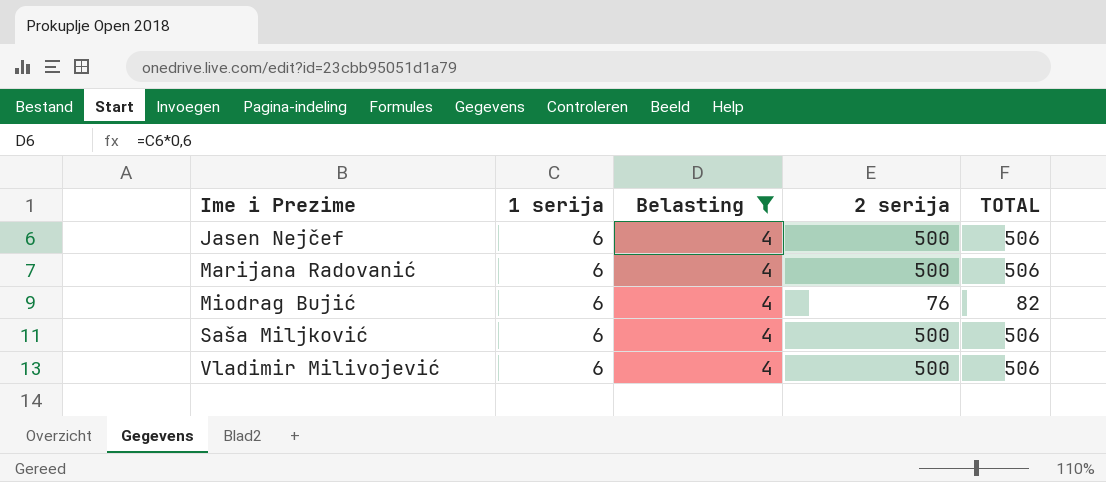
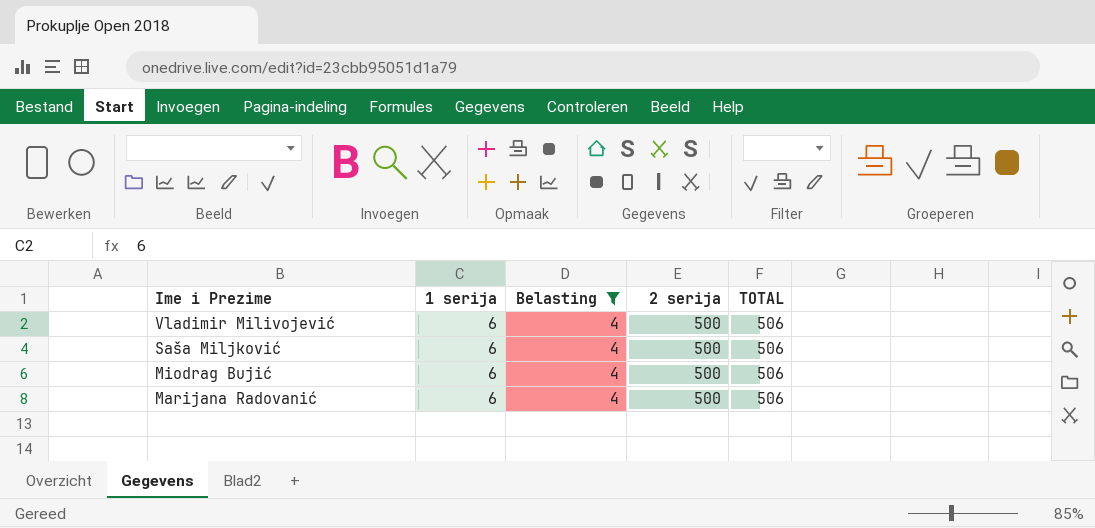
row order: Ime i Prezime ascending -> Ime i Prezime descending
row Jasen Nejčef: 6 | 4 | 500 | 506 -> none
Miodrag Bujić | 2 serija: 76 -> 500
Miodrag Bujić | TOTAL: 82 -> 506

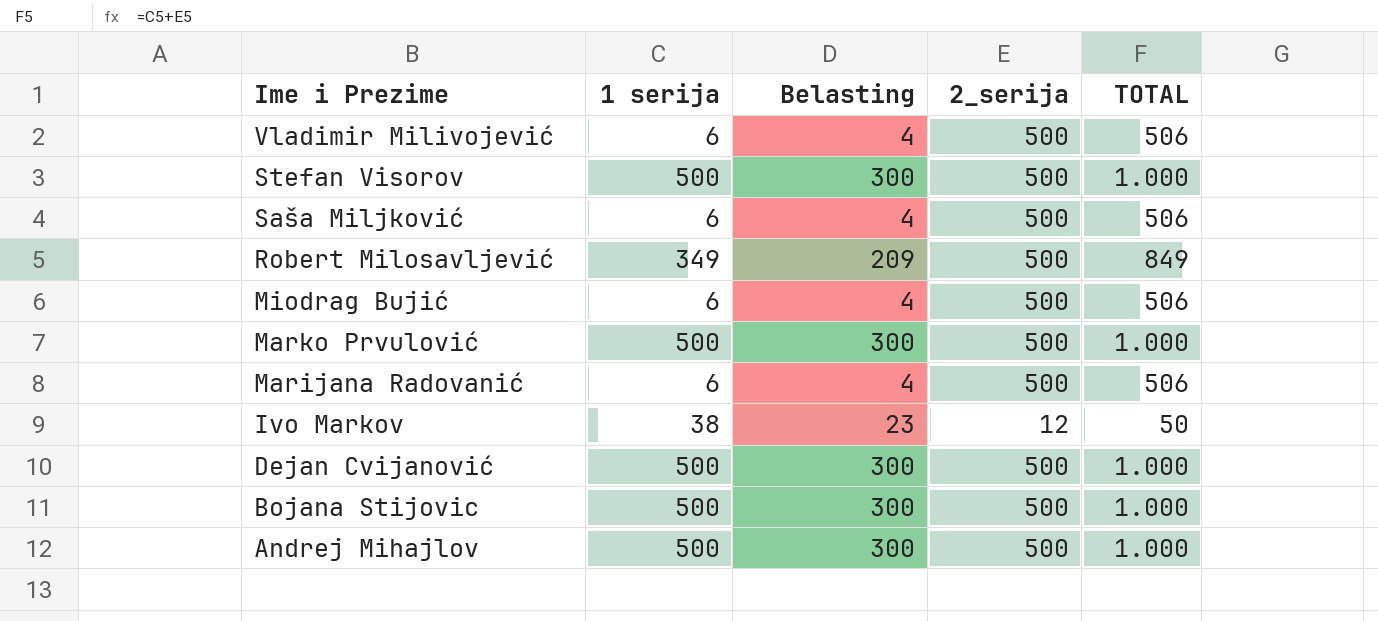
filter: Belasting = 4 -> none
column name: 2 serija -> 2_serija

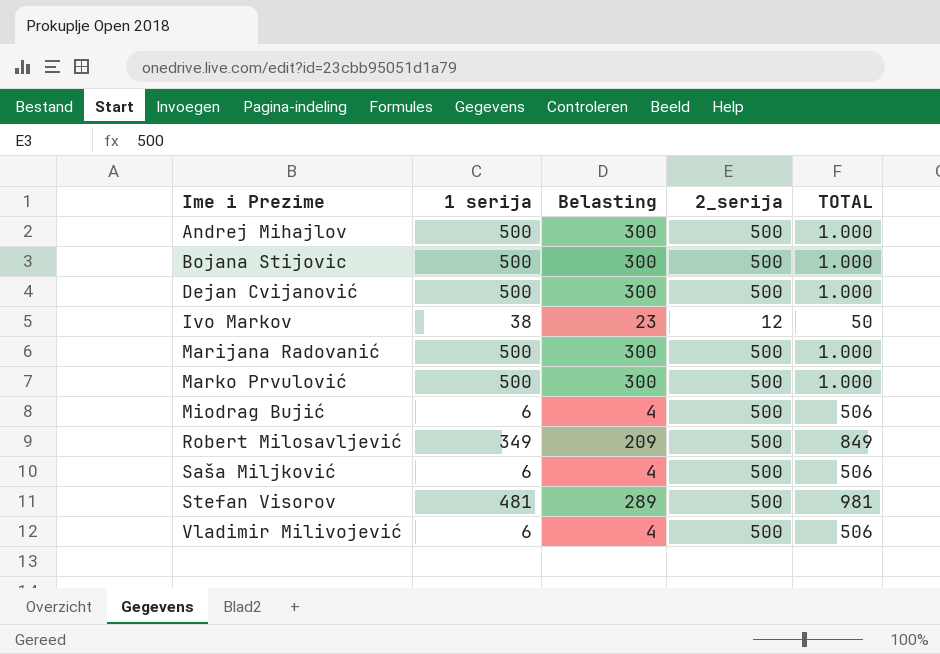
row order: Ime i Prezime descending -> Ime i Prezime ascending
Marijana Radovanić | 1 serija: 6 -> 500
Marijana Radovanić | Belasting: 4 -> 300
Marijana Radovanić | TOTAL: 506 -> 1.000
Stefan Visorov | 1 serija: 500 -> 481
Stefan Visorov | Belasting: 300 -> 289
Stefan Visorov | TOTAL: 1.000 -> 981

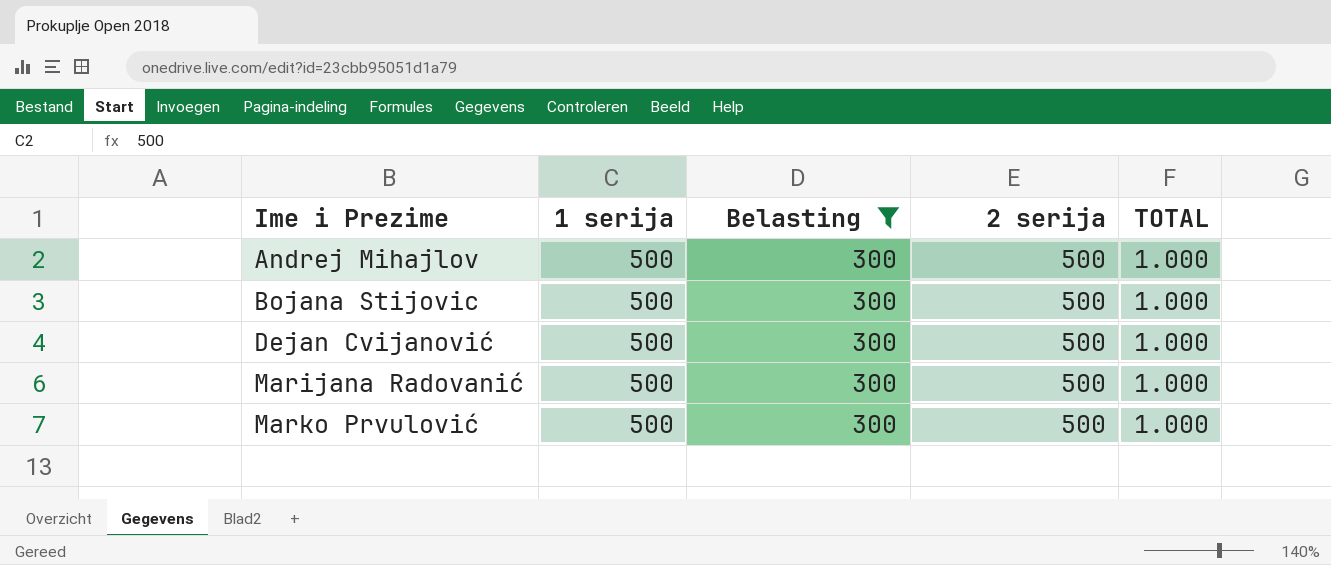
filter: none -> Belasting = 300
column name: 2_serija -> 2 serija

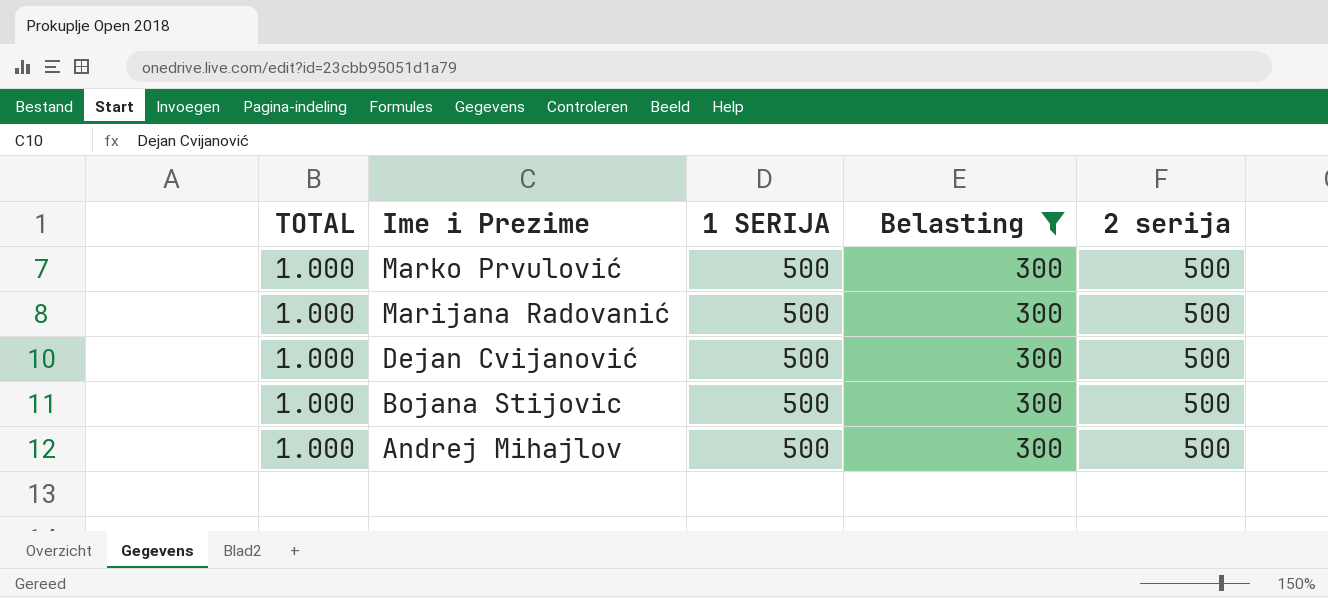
row order: Ime i Prezime ascending -> Ime i Prezime descending
column TOTAL | position: 5 -> 1
column name: 1 serija -> 1 SERIJA

